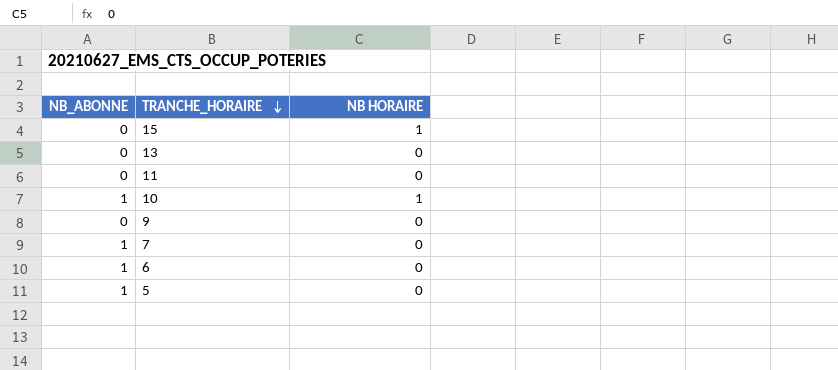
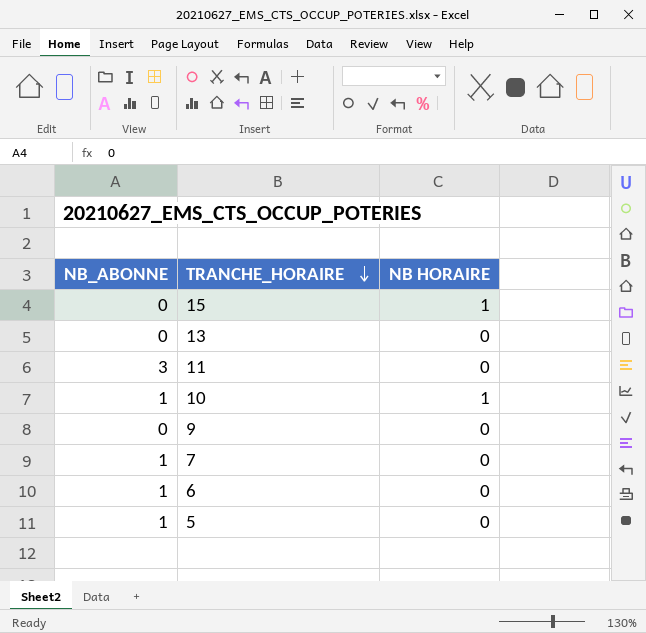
11 | NB_ABONNE: 0 -> 3

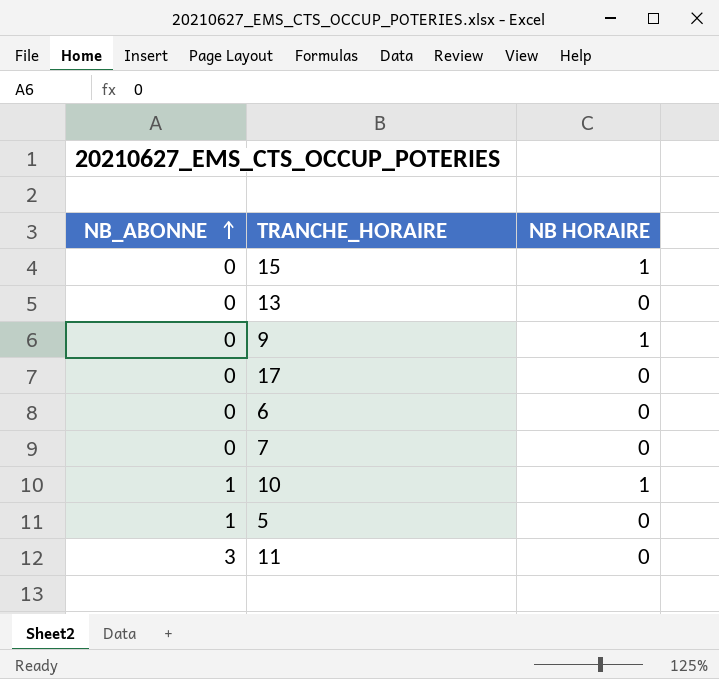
row order: TRANCHE_HORAIRE descending -> NB_ABONNE ascending
9 | NB HORAIRE: 0 -> 1
row 17: none -> 0 | 0
6 | NB_ABONNE: 1 -> 0
7 | NB_ABONNE: 1 -> 0

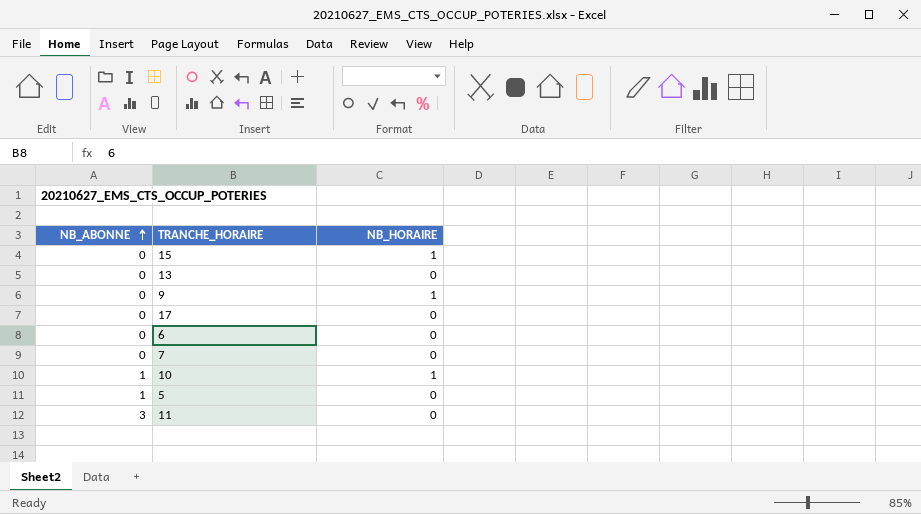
column name: NB HORAIRE -> NB_HORAIRE

